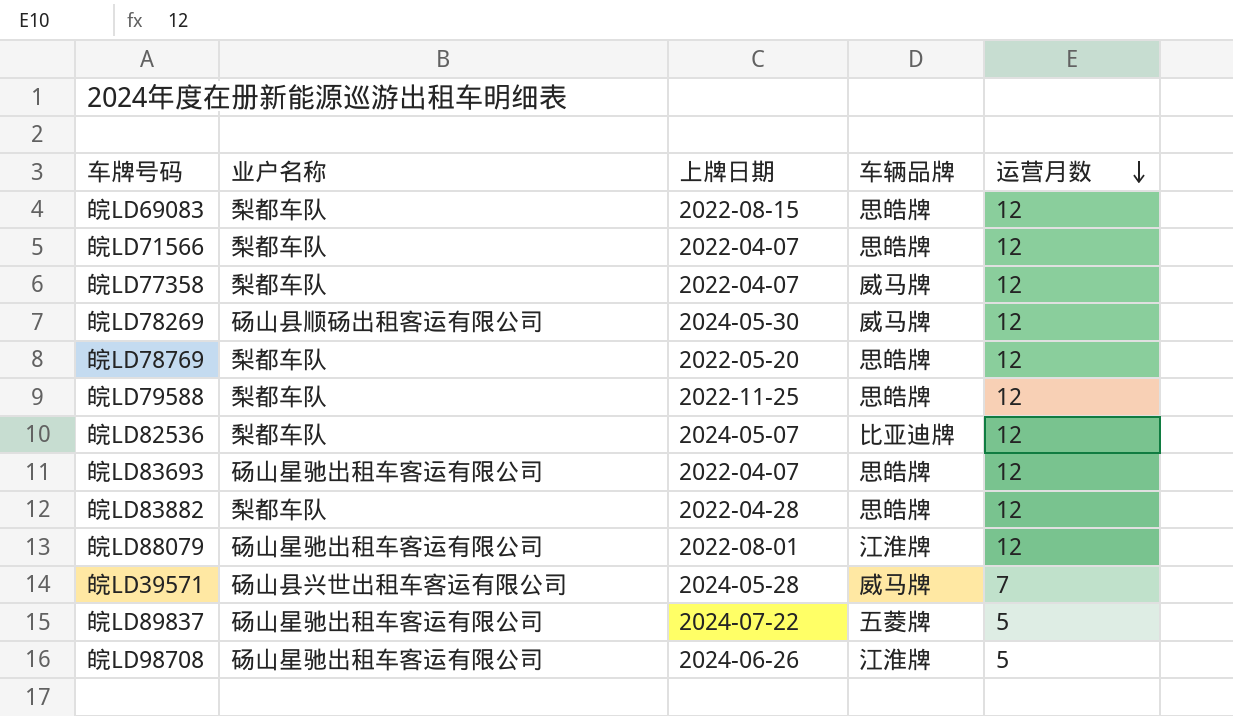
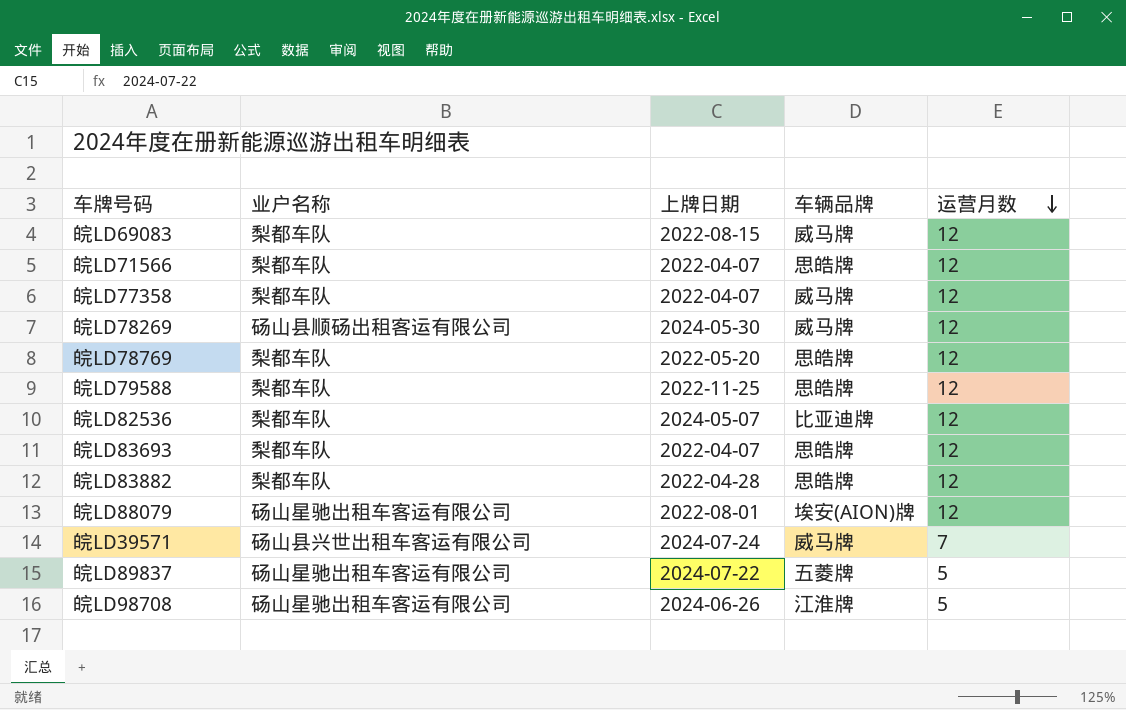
皖LD69083 | 车辆品牌: 思皓牌 -> 威马牌
皖LD83693 | 业户名称: 砀山星驰出租车客运有限公司 -> 梨都车队
皖LD88079 | 车辆品牌: 江淮牌 -> 埃安(AION)牌
皖LD39571 | 上牌日期: 2024-05-28 -> 2024-07-24

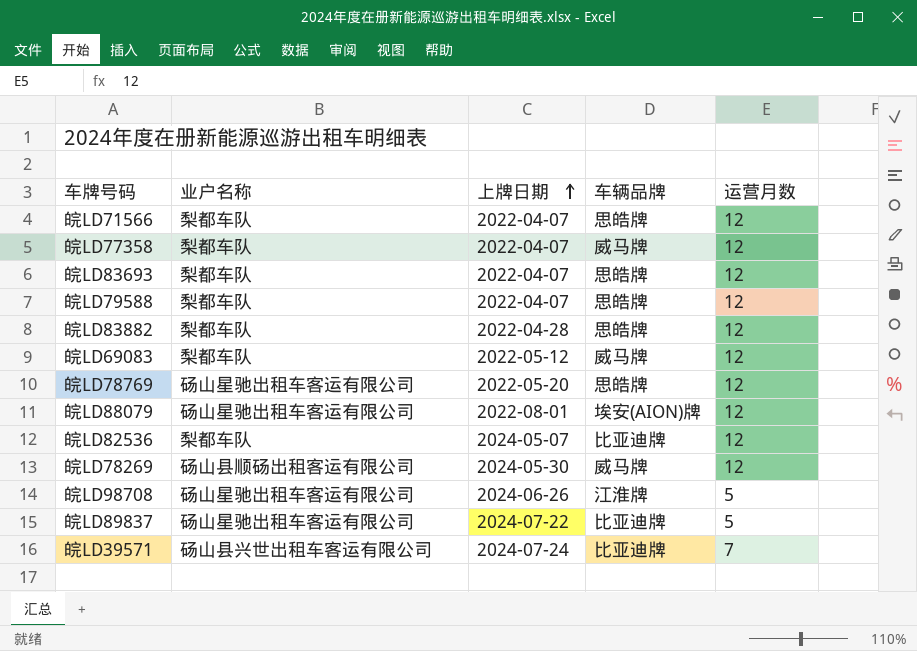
row order: 运营月数 descending -> 上牌日期 ascending
皖LD79588 | 上牌日期: 2022-11-25 -> 2022-04-07
皖LD69083 | 上牌日期: 2022-08-15 -> 2022-05-12
皖LD78769 | 业户名称: 梨都车队 -> 砀山星驰出租车客运有限公司
皖LD89837 | 车辆品牌: 五菱牌 -> 比亚迪牌
皖LD39571 | 车辆品牌: 威马牌 -> 比亚迪牌

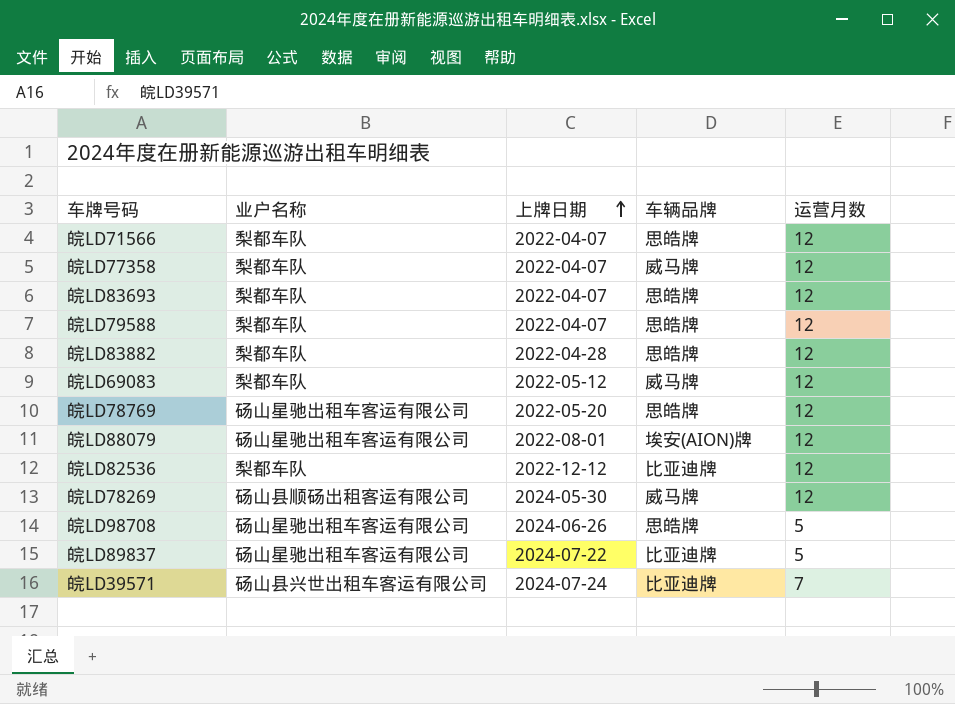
皖LD82536 | 上牌日期: 2024-05-07 -> 2022-12-12
皖LD98708 | 车辆品牌: 江淮牌 -> 思皓牌

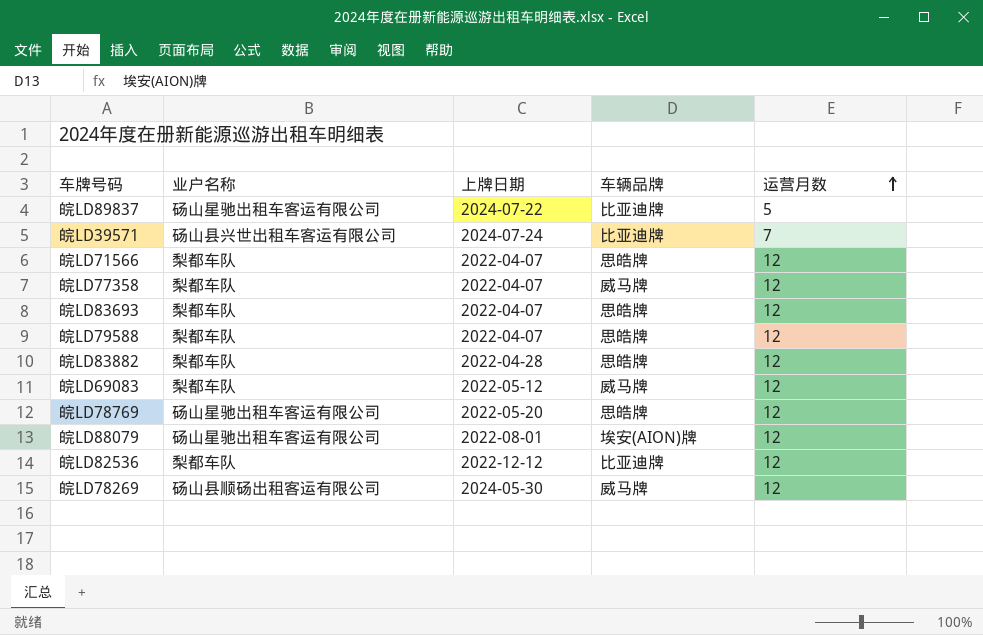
row order: 上牌日期 ascending -> 运营月数 ascending
row 皖LD98708: 砀山星驰出租车客运有限公司 | 2024-06-26 | 思皓牌 | 5 -> none

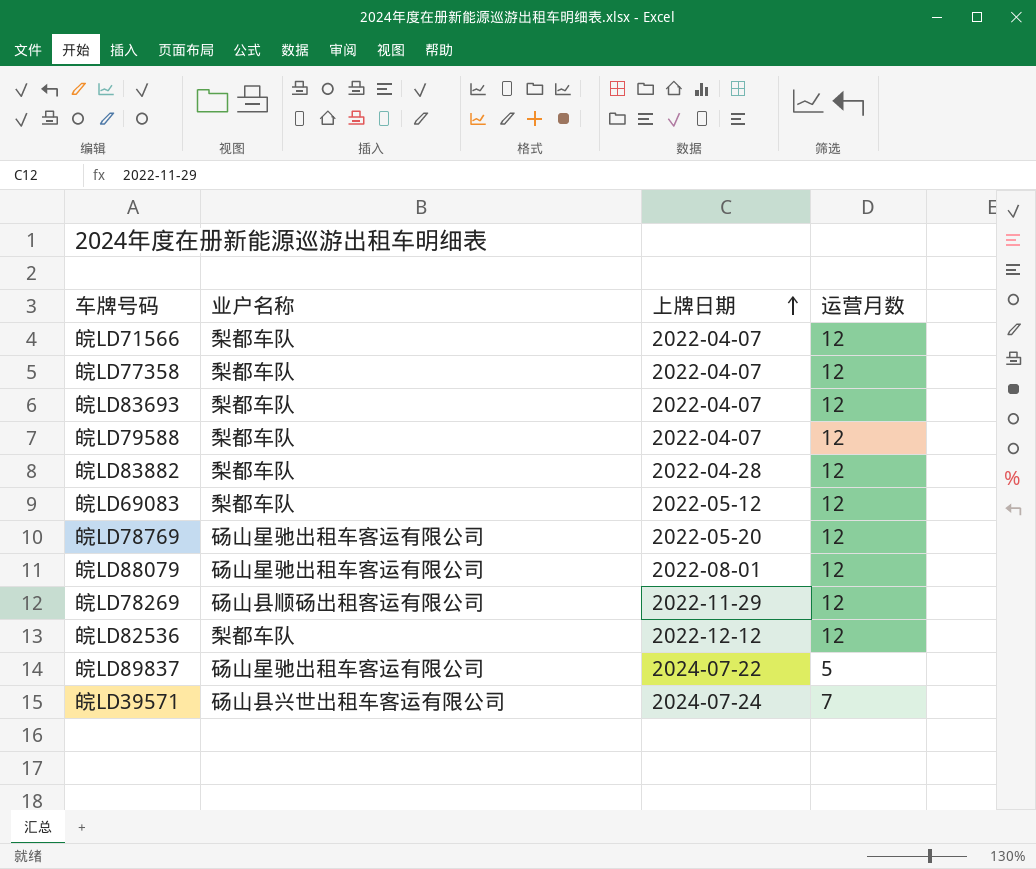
row order: 运营月数 ascending -> 上牌日期 ascending
column 车辆品牌 | position: 4 -> none
皖LD78269 | 上牌日期: 2024-05-30 -> 2022-11-29

